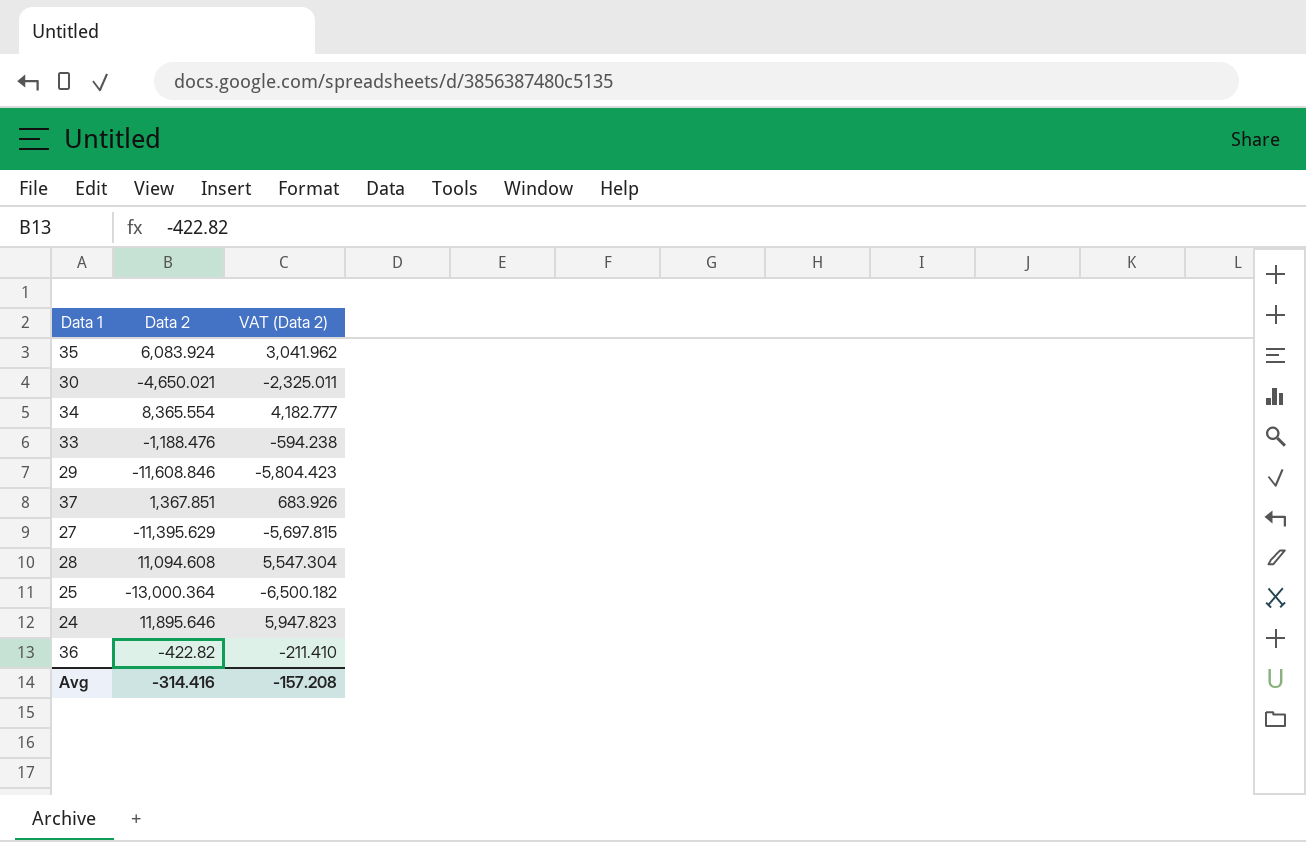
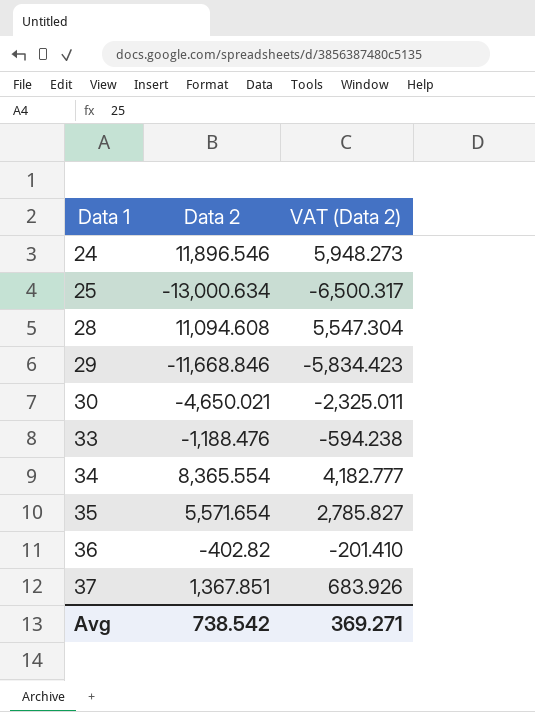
row order: none -> Data 1 ascending
row 27: -11,395.629 | -5,697.815 -> none
24 | Data 2: 11,895.646 -> 11,896.546
24 | VAT (Data 2): 5,947.823 -> 5,948.273
25 | Data 2: -13,000.364 -> -13,000.634
25 | VAT (Data 2): -6,500.182 -> -6,500.317
29 | Data 2: -11,608.846 -> -11,668.846
29 | VAT (Data 2): -5,804.423 -> -5,834.423
35 | Data 2: 6,083.924 -> 5,571.654
35 | VAT (Data 2): 3,041.962 -> 2,785.827
36 | Data 2: -422.82 -> -402.82
36 | VAT (Data 2): -211.410 -> -201.410
Avg | Data 2: -314.416 -> 738.542
Avg | VAT (Data 2): -157.208 -> 369.271

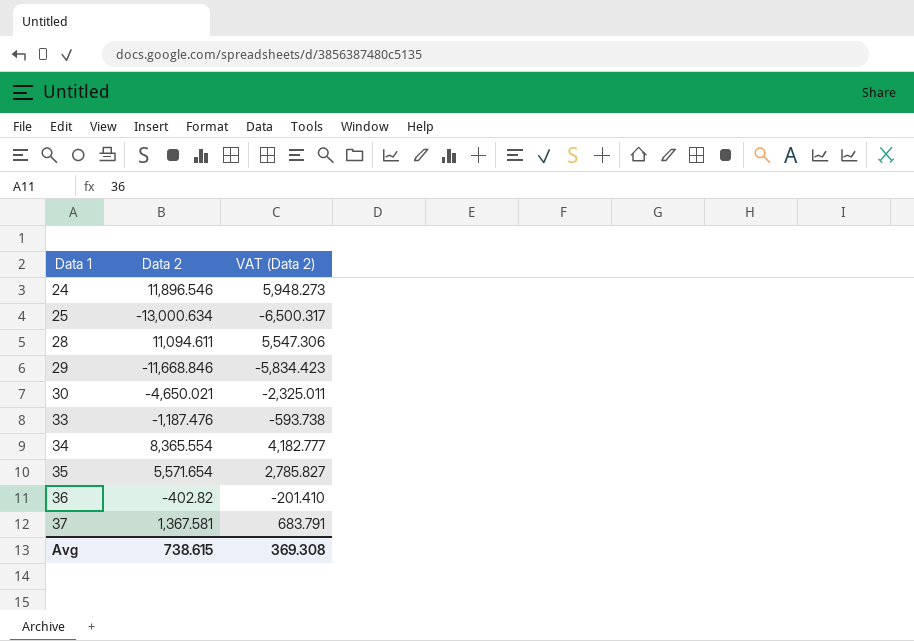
28 | Data 2: 11,094.608 -> 11,094.611
28 | VAT (Data 2): 5,547.304 -> 5,547.306
33 | Data 2: -1,188.476 -> -1,187.476
33 | VAT (Data 2): -594.238 -> -593.738
37 | Data 2: 1,367.851 -> 1,367.581
37 | VAT (Data 2): 683.926 -> 683.791
Avg | Data 2: 738.542 -> 738.615
Avg | VAT (Data 2): 369.271 -> 369.308

